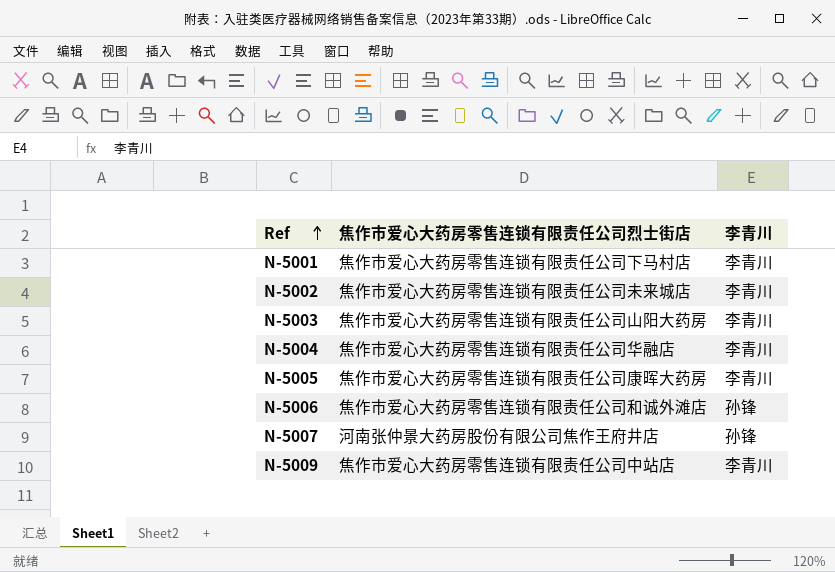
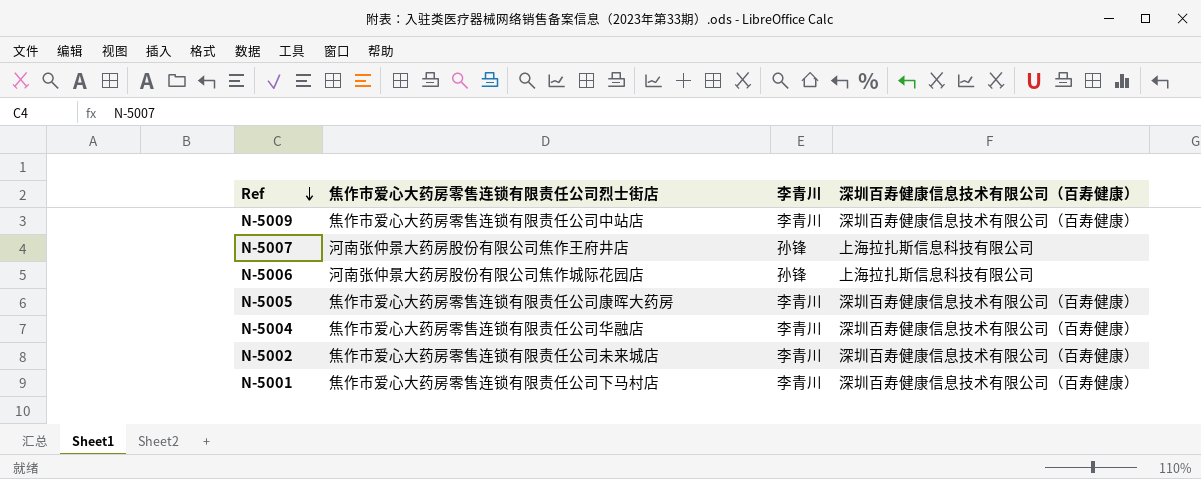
row order: Ref ascending -> Ref descending
column 深圳百寿健康信息技术有限公司（百寿健康） | position: none -> 4
row N-5003: 焦作市爱心大药房零售连锁有限责任公司山阳大药房 | 李青川 -> none
N-5006 | 焦作市爱心大药房零售连锁有限责任公司烈士街店: 焦作市爱心大药房零售连锁有限责任公司和诚外滩店 -> 河南张仲景大药房股份有限公司焦作城际花园店

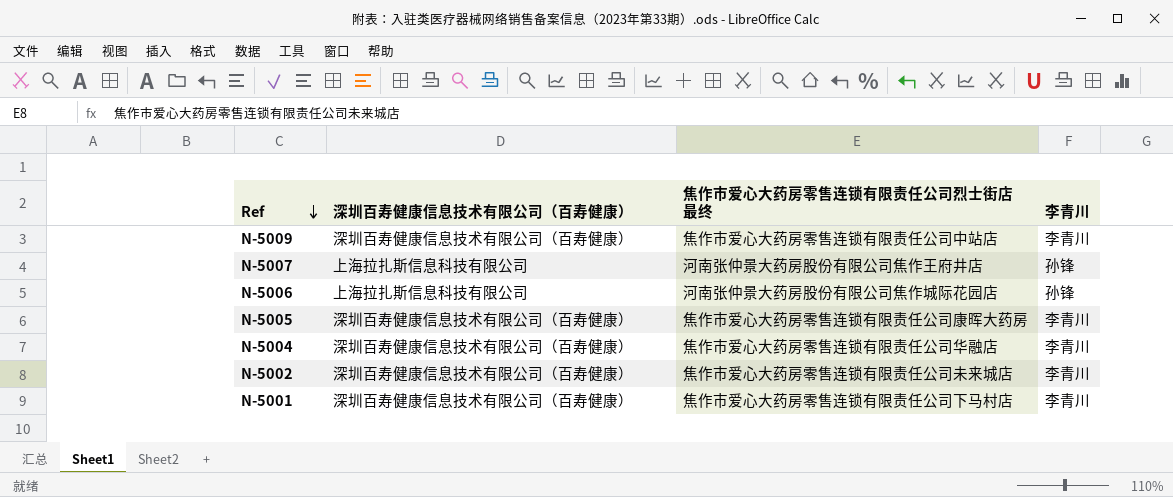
column 深圳百寿健康信息技术有限公司（百寿健康） | position: 4 -> 2
column name: 焦作市爱心大药房零售连锁有限责任公司烈士街店 -> 焦作市爱心大药房零售连锁有限责任公司烈士街店 最终

